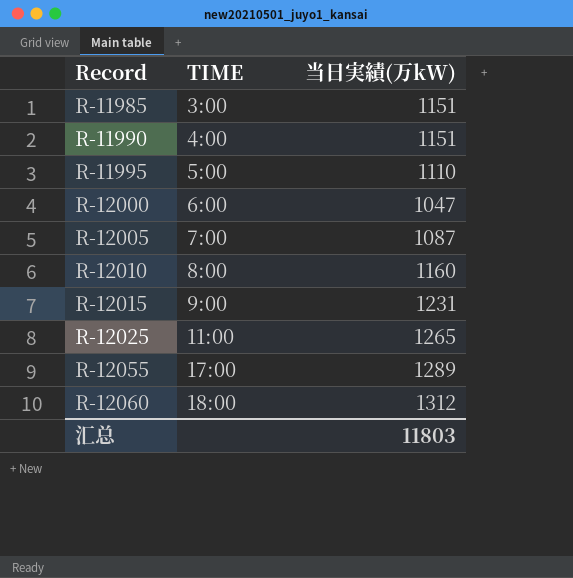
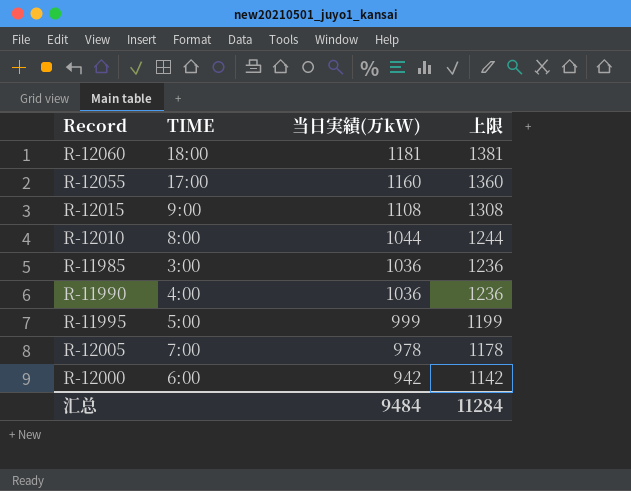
row order: Record ascending -> 当日実績(万kW) descending
column 上限 | formula: none -> [当日実績(万kW)] + 200
row R-12025: 11:00 | 1265 -> none
R-12060 | 当日実績(万kW): 1312 -> 1181
R-12055 | 当日実績(万kW): 1289 -> 1160
R-12015 | 当日実績(万kW): 1231 -> 1108
R-12010 | 当日実績(万kW): 1160 -> 1044
R-11985 | 当日実績(万kW): 1151 -> 1036
R-11990 | 当日実績(万kW): 1151 -> 1036
R-11995 | 当日実績(万kW): 1110 -> 999
R-12005 | 当日実績(万kW): 1087 -> 978
R-12000 | 当日実績(万kW): 1047 -> 942
汇总 | 当日実績(万kW): 11803 -> 9484

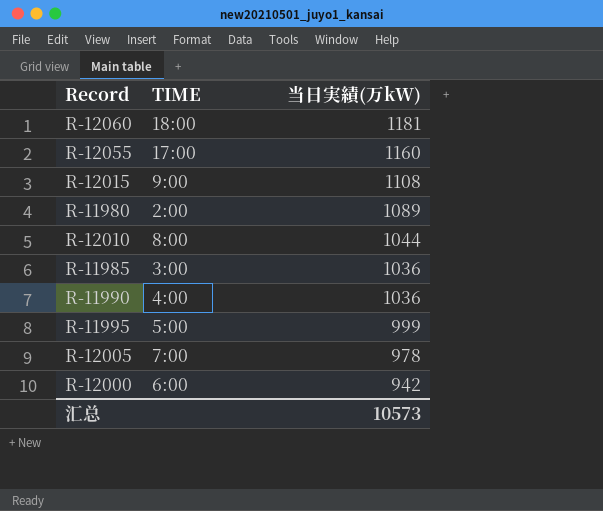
column 上限 | formula: [当日実績(万kW)] + 200 -> none
row R-11980: none -> 2:00 | 1089
汇总 | 当日実績(万kW): 9484 -> 10573

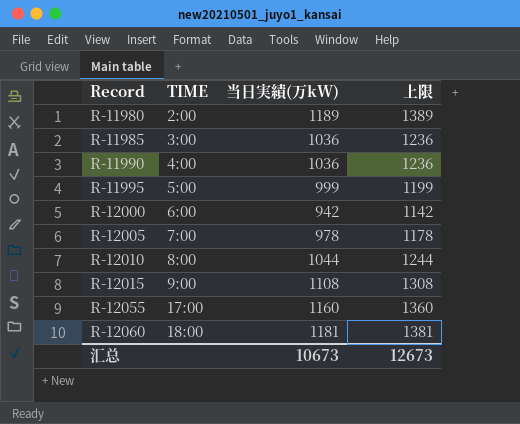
row order: 当日実績(万kW) descending -> Record ascending
column 上限 | formula: none -> [当日実績(万kW)] + 200
R-11980 | 当日実績(万kW): 1089 -> 1189
汇总 | 当日実績(万kW): 10573 -> 10673

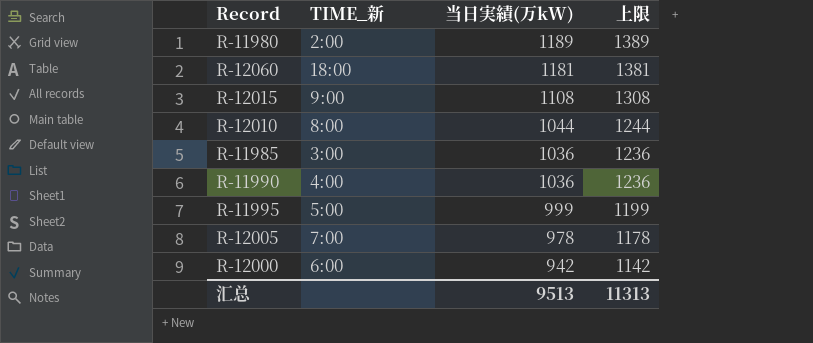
row order: Record ascending -> 当日実績(万kW) descending
column name: TIME -> TIME_新
row R-12055: 17:00 | 1160 | 1360 -> none
汇总 | 当日実績(万kW): 10673 -> 9513
汇总 | 上限: 12673 -> 11313

